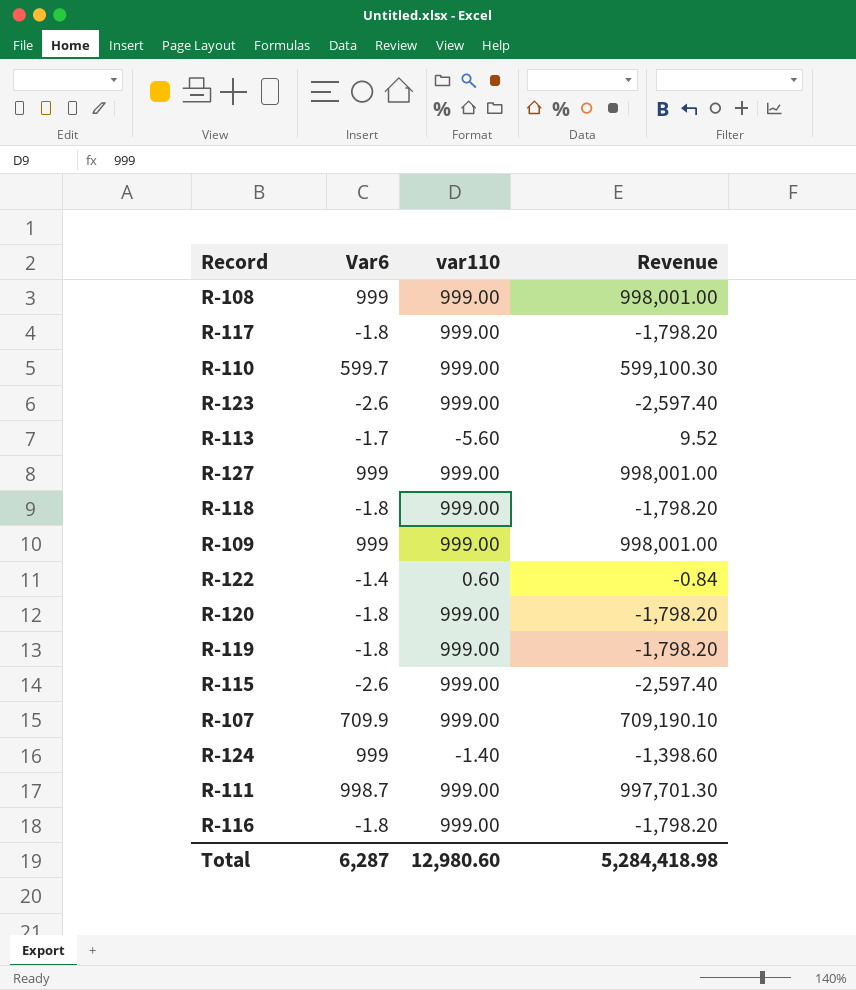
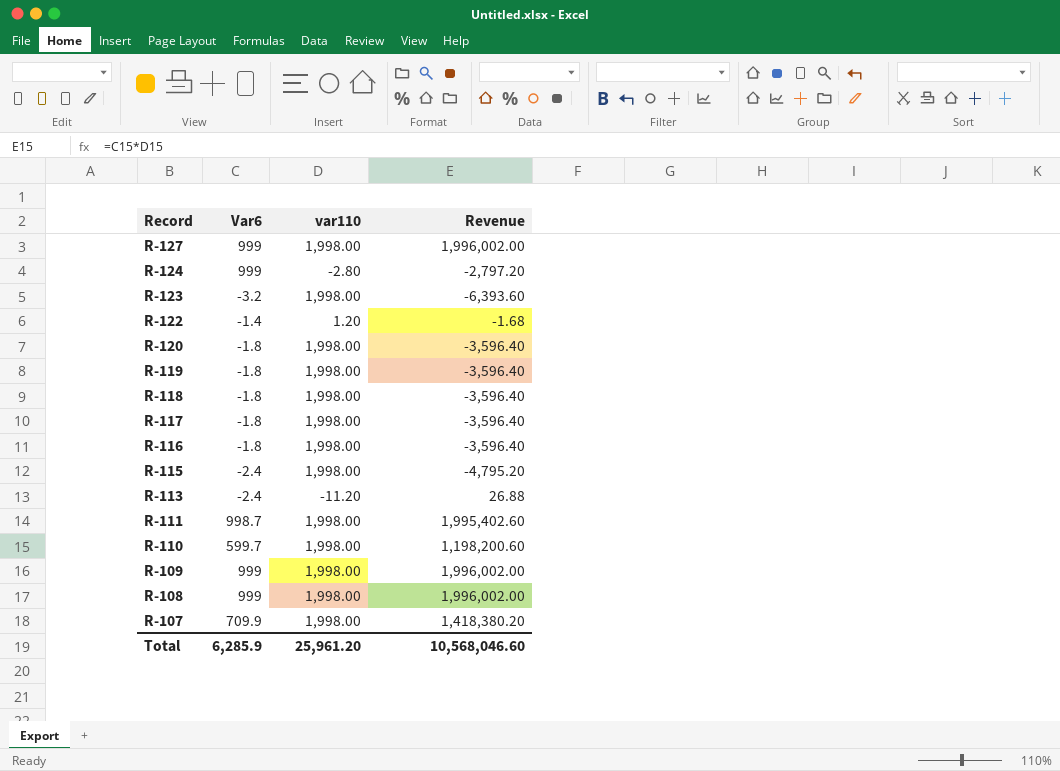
row order: none -> Record descending
R-127 | var110: 999.00 -> 1,998.00
R-127 | Revenue: 998,001.00 -> 1,996,002.00
R-124 | var110: -1.40 -> -2.80
R-124 | Revenue: -1,398.60 -> -2,797.20
R-123 | Var6: -2.6 -> -3.2
R-123 | var110: 999.00 -> 1,998.00
R-123 | Revenue: -2,597.40 -> -6,393.60
R-122 | var110: 0.60 -> 1.20
R-122 | Revenue: -0.84 -> -1.68
R-120 | var110: 999.00 -> 1,998.00
R-120 | Revenue: -1,798.20 -> -3,596.40
R-119 | var110: 999.00 -> 1,998.00
R-119 | Revenue: -1,798.20 -> -3,596.40
R-118 | var110: 999.00 -> 1,998.00
R-118 | Revenue: -1,798.20 -> -3,596.40
R-117 | var110: 999.00 -> 1,998.00
R-117 | Revenue: -1,798.20 -> -3,596.40
R-116 | var110: 999.00 -> 1,998.00
R-116 | Revenue: -1,798.20 -> -3,596.40
R-115 | Var6: -2.6 -> -2.4
R-115 | var110: 999.00 -> 1,998.00
R-115 | Revenue: -2,597.40 -> -4,795.20
R-113 | Var6: -1.7 -> -2.4
R-113 | var110: -5.60 -> -11.20
R-113 | Revenue: 9.52 -> 26.88
R-111 | var110: 999.00 -> 1,998.00
R-111 | Revenue: 997,701.30 -> 1,995,402.60
R-110 | var110: 999.00 -> 1,998.00
R-110 | Revenue: 599,100.30 -> 1,198,200.60
R-109 | var110: 999.00 -> 1,998.00
R-109 | Revenue: 998,001.00 -> 1,996,002.00
R-108 | var110: 999.00 -> 1,998.00
R-108 | Revenue: 998,001.00 -> 1,996,002.00
R-107 | var110: 999.00 -> 1,998.00
R-107 | Revenue: 709,190.10 -> 1,418,380.20
Total | Var6: 6,287 -> 6,285.9
Total | var110: 12,980.60 -> 25,961.20
Total | Revenue: 5,284,418.98 -> 10,568,046.60

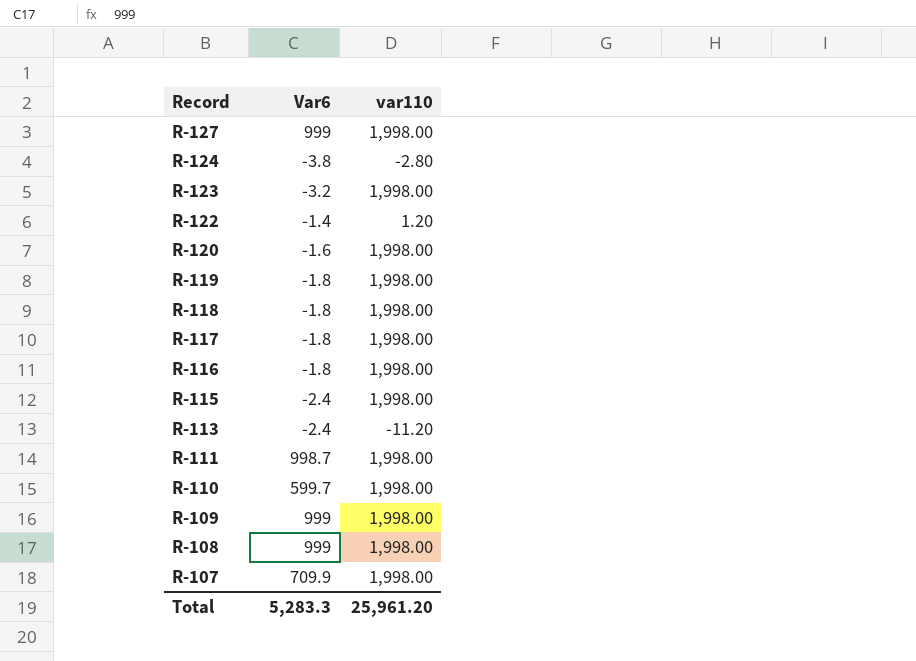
column Revenue | formula: [Var6] * [var110] -> none
R-124 | Var6: 999 -> -3.8
R-120 | Var6: -1.8 -> -1.6
Total | Var6: 6,285.9 -> 5,283.3

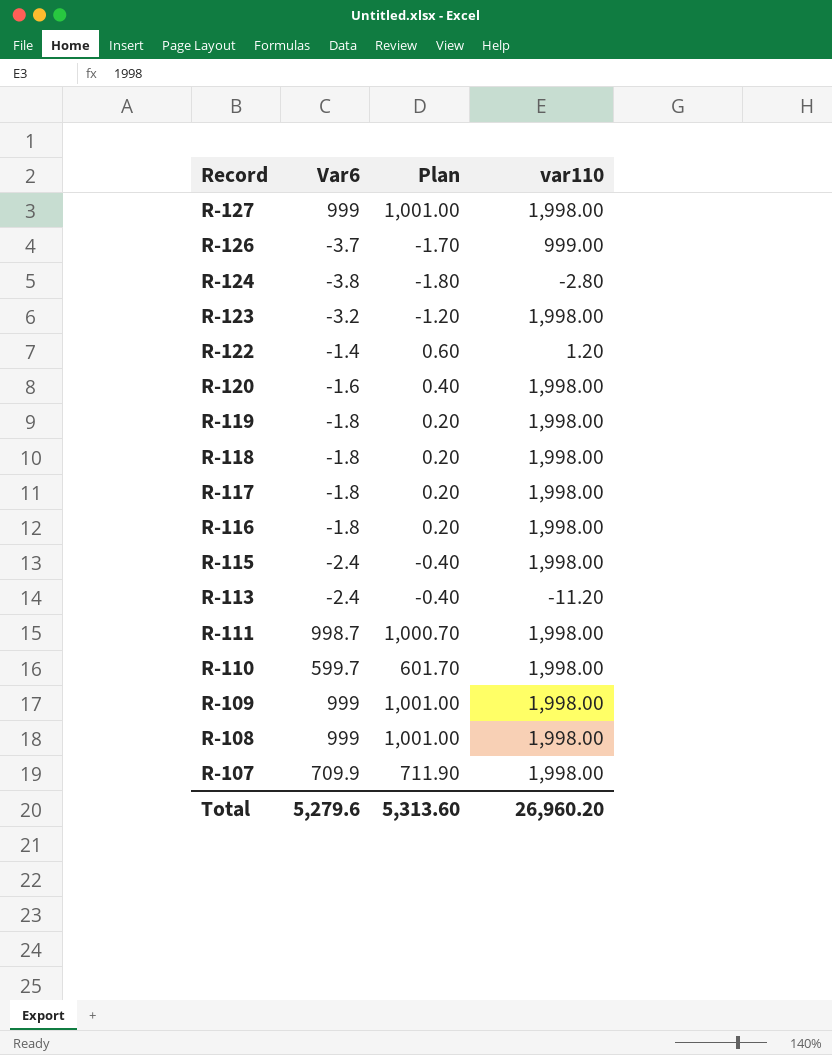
column Plan | formula: none -> [Var6] + 2
row R-126: none -> -3.7 | -1.70 | 999.00
Total | Var6: 5,283.3 -> 5,279.6
Total | var110: 25,961.20 -> 26,960.20

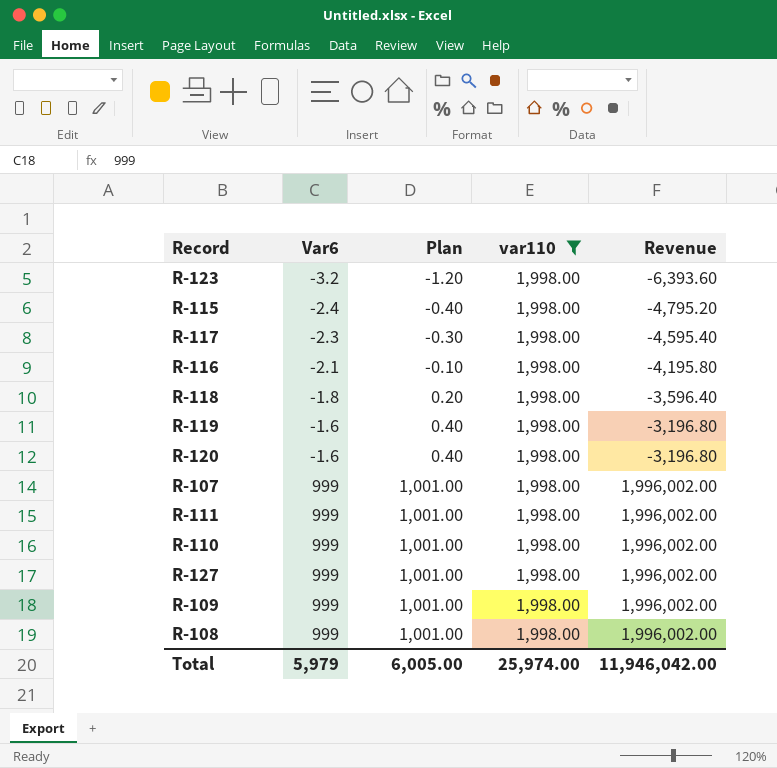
filter: none -> var110 = 1,998.00
row order: Record descending -> Var6 ascending
column Revenue | formula: none -> [Var6] * [var110]
R-117 | Var6: -1.8 -> -2.3
R-117 | Plan: 0.20 -> -0.30
R-116 | Var6: -1.8 -> -2.1
R-116 | Plan: 0.20 -> -0.10
R-119 | Var6: -1.8 -> -1.6
R-119 | Plan: 0.20 -> 0.40
R-107 | Var6: 709.9 -> 999
R-107 | Plan: 711.90 -> 1,001.00
R-111 | Var6: 998.7 -> 999
R-111 | Plan: 1,000.70 -> 1,001.00
R-110 | Var6: 599.7 -> 999
R-110 | Plan: 601.70 -> 1,001.00
Total | Var6: 5,279.6 -> 5,979
Total | Plan: 5,313.60 -> 6,005.00
Total | var110: 26,960.20 -> 25,974.00

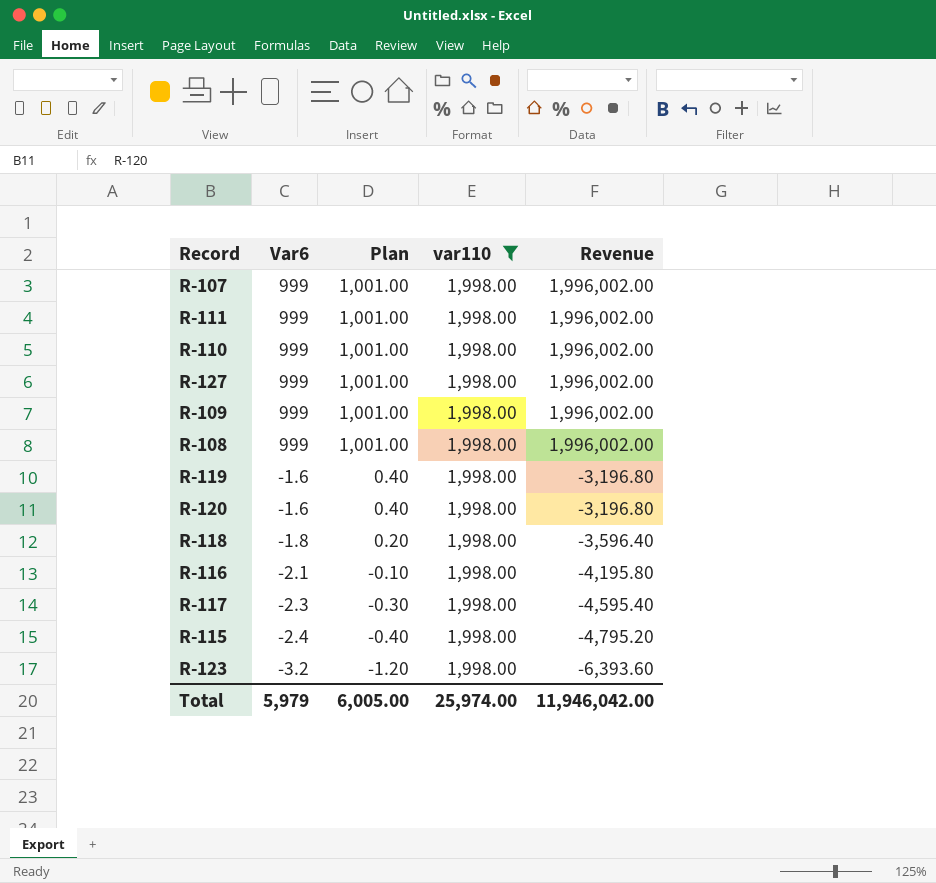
row order: Var6 ascending -> Var6 descending

